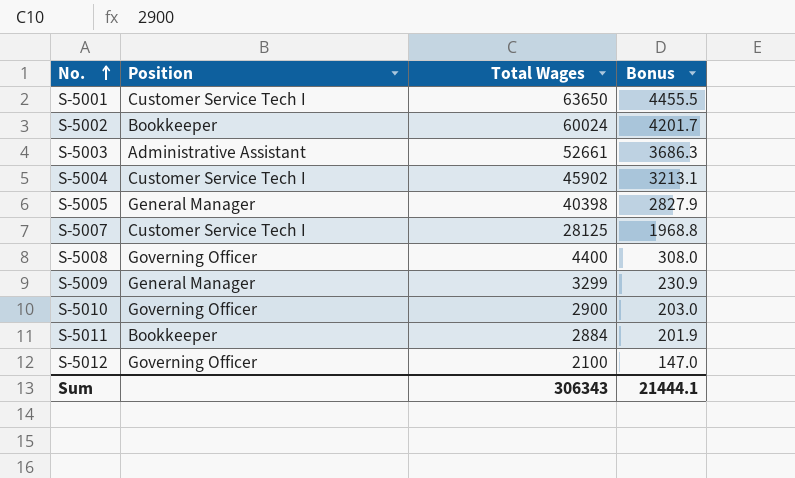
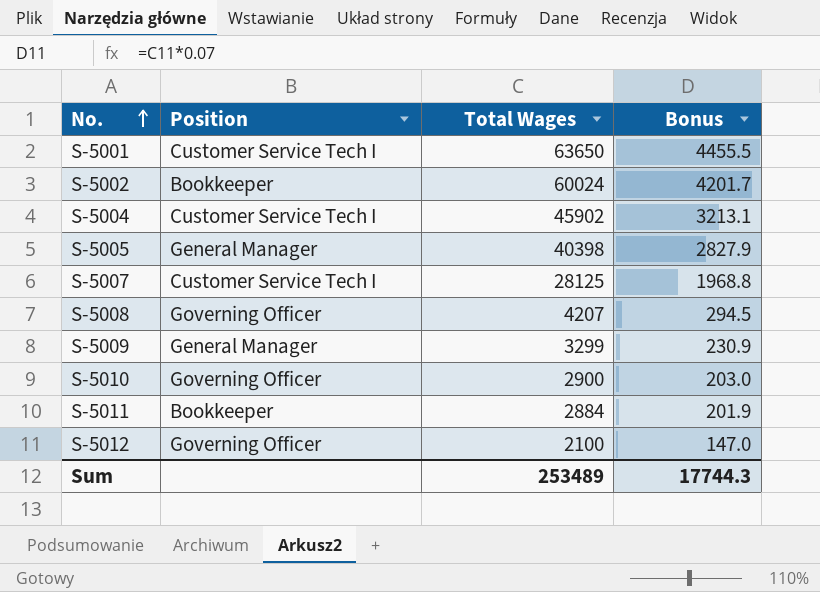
row S-5003: Administrative Assistant | 52661 | 3686.3 -> none
S-5008 | Total Wages: 4400 -> 4207
S-5008 | Bonus: 308.0 -> 294.5
Sum | Total Wages: 306343 -> 253489
Sum | Bonus: 21444.1 -> 17744.3

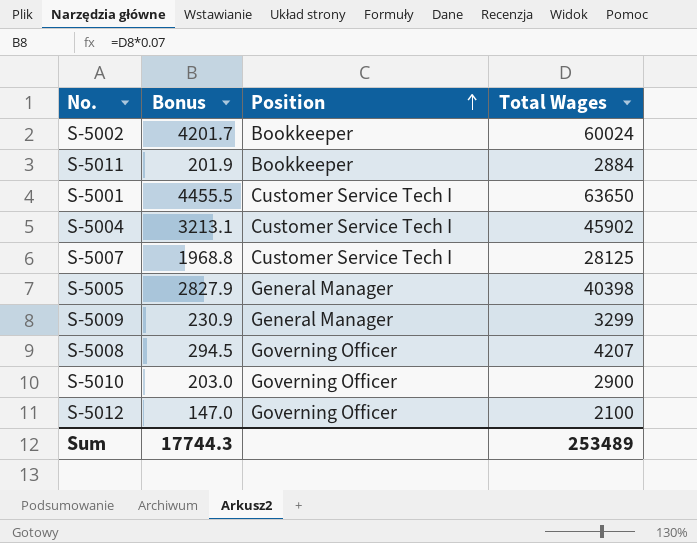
row order: No. ascending -> Position ascending
column Bonus | position: 4 -> 2

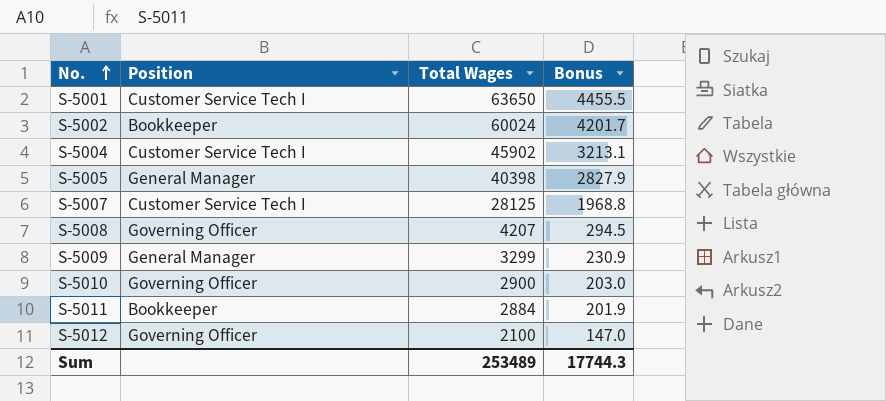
row order: Position ascending -> No. ascending
column Bonus | position: 2 -> 4

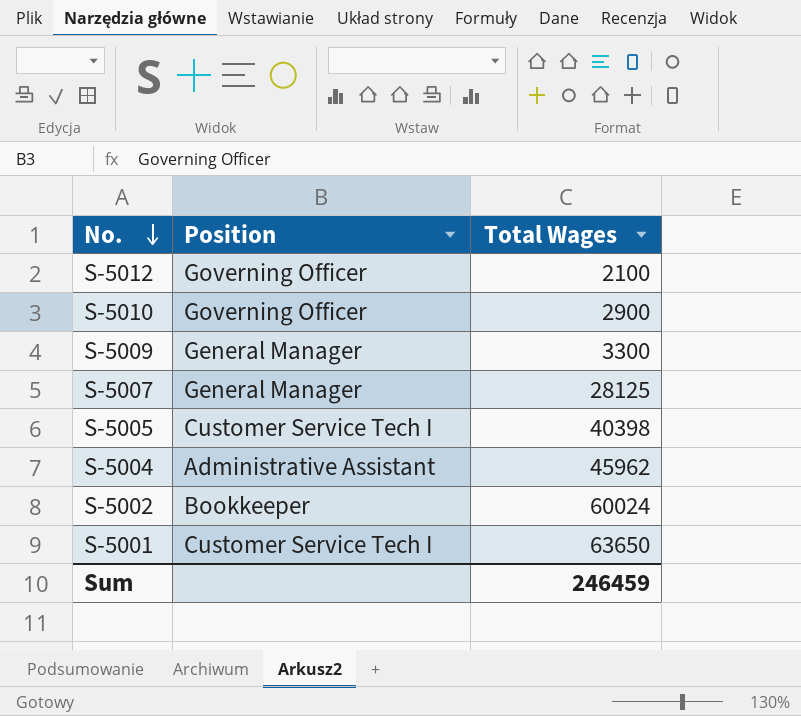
row order: No. ascending -> No. descending
column Bonus | formula: [Total Wages] * 0.07 -> none
row S-5008: Governing Officer | 4207 | 294.5 -> none
row S-5011: Bookkeeper | 2884 | 201.9 -> none
S-5009 | Total Wages: 3299 -> 3300
S-5007 | Position: Customer Service Tech I -> General Manager
S-5005 | Position: General Manager -> Customer Service Tech I
S-5004 | Position: Customer Service Tech I -> Administrative Assistant
S-5004 | Total Wages: 45902 -> 45962
Sum | Total Wages: 253489 -> 246459

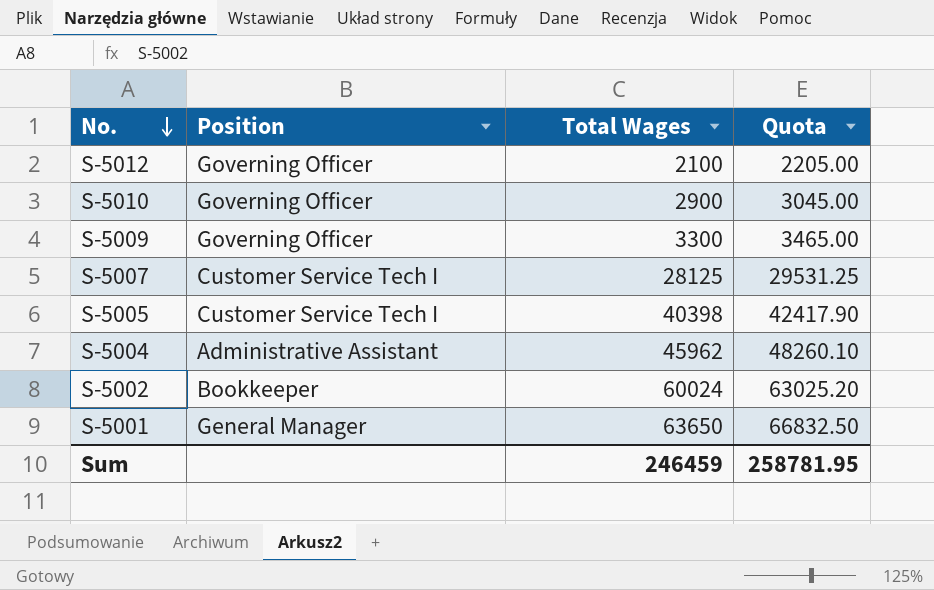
column Quota | formula: none -> [Total Wages] * 1.05
S-5009 | Position: General Manager -> Governing Officer
S-5007 | Position: General Manager -> Customer Service Tech I
S-5001 | Position: Customer Service Tech I -> General Manager

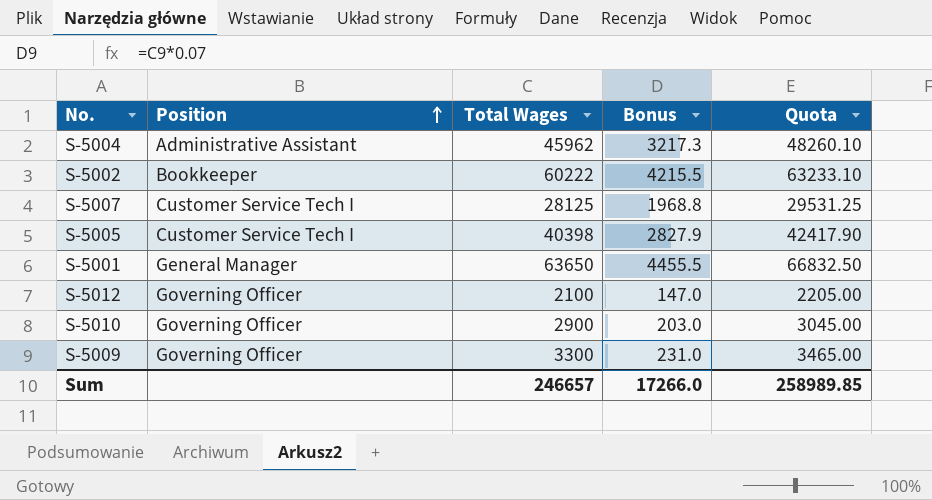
row order: No. descending -> Position ascending
column Bonus | formula: none -> [Total Wages] * 0.07
S-5002 | Total Wages: 60024 -> 60222
S-5002 | Quota: 63025.20 -> 63233.10
Sum | Total Wages: 246459 -> 246657
Sum | Quota: 258781.95 -> 258989.85

